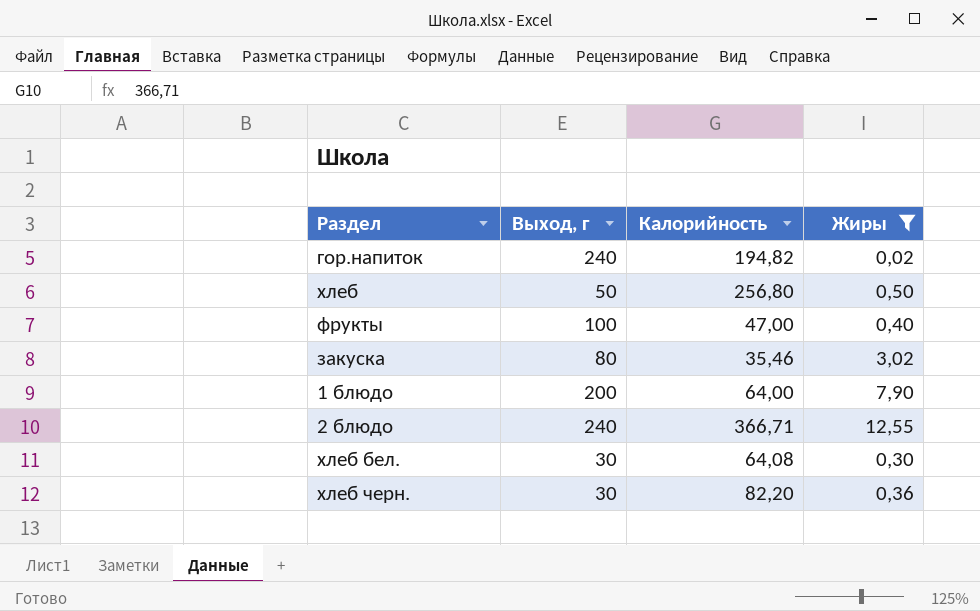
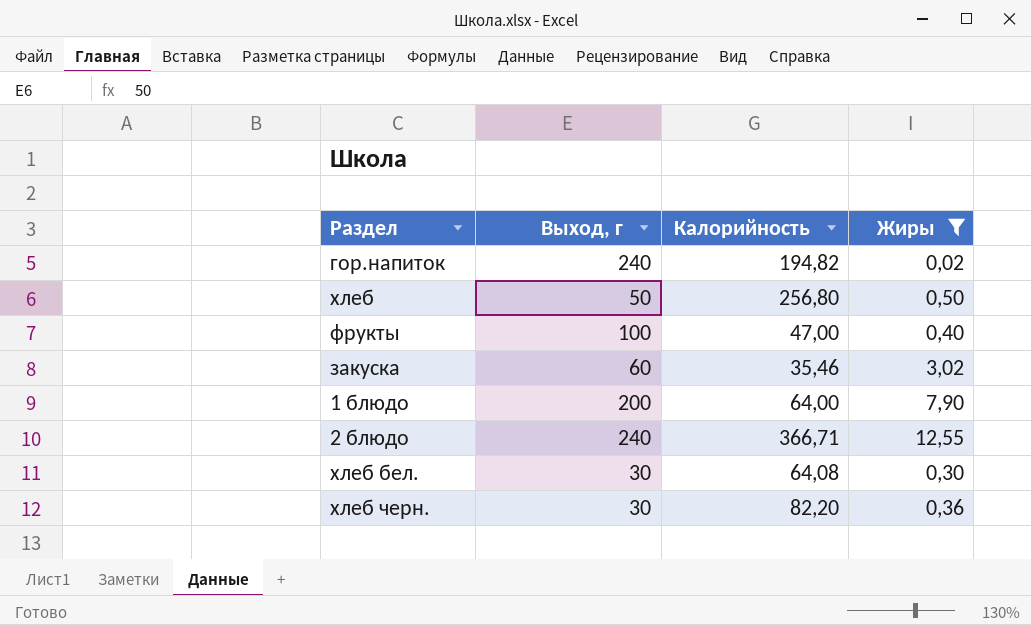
закуска | Выход, г: 80 -> 60

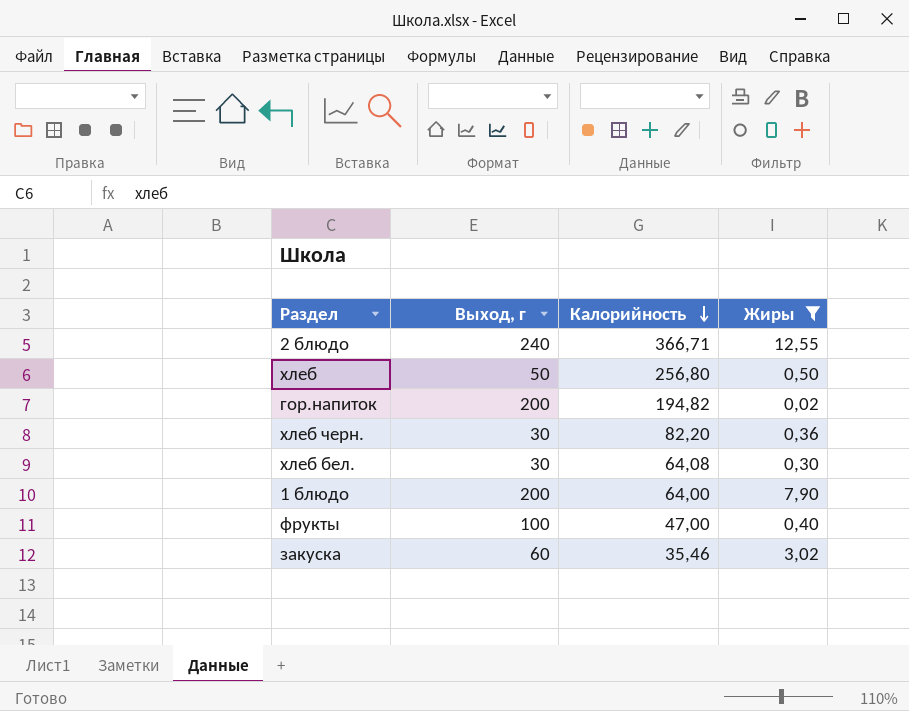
row order: none -> Калорийность descending
гор.напиток | Выход, г: 240 -> 200

